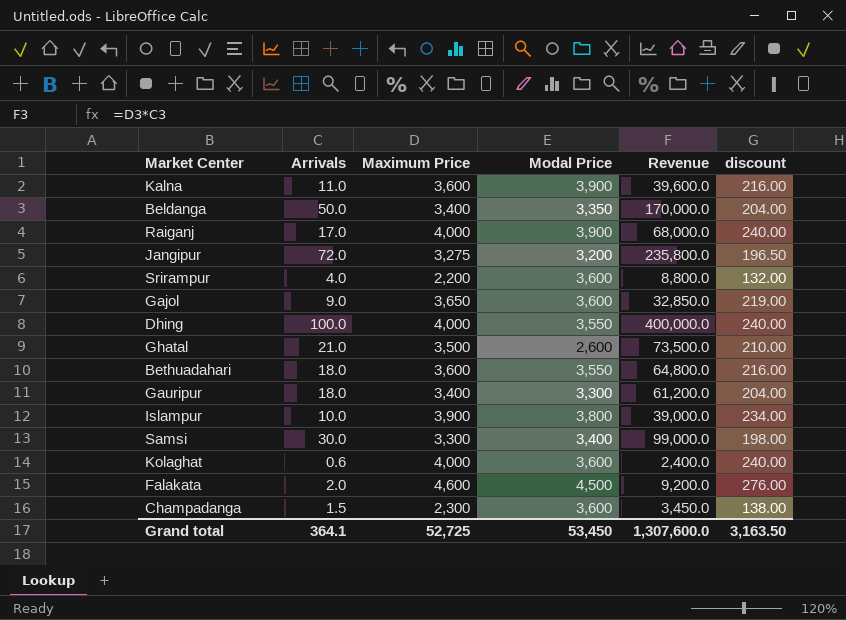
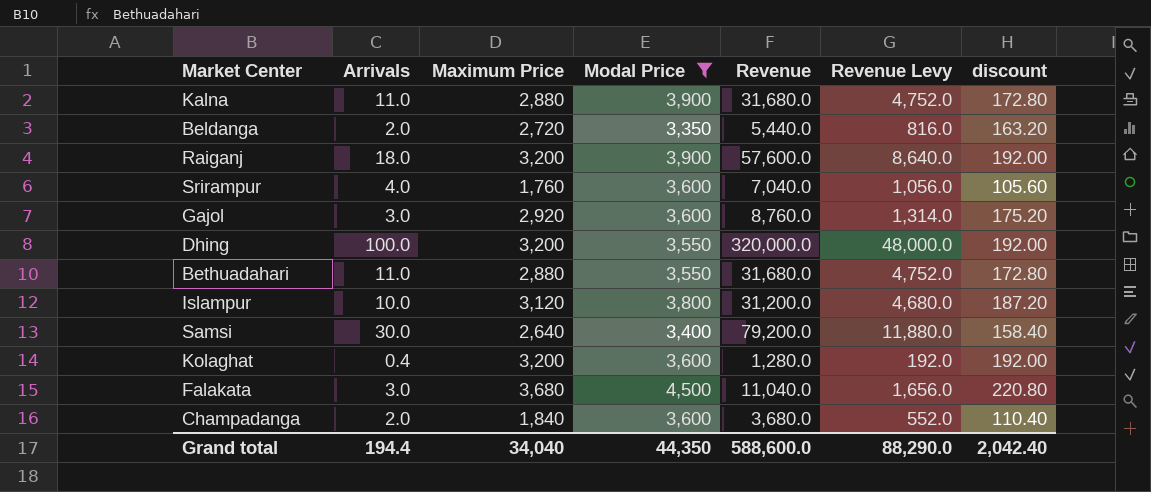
filter: none -> Modal Price >= 3,350
column Revenue Levy | formula: none -> [Revenue] * 0.15
Kalna | Maximum Price: 3,600 -> 2,880
Kalna | Revenue: 39,600.0 -> 31,680.0
Kalna | discount: 216.00 -> 172.80
Beldanga | Arrivals: 50.0 -> 2.0
Beldanga | Maximum Price: 3,400 -> 2,720
Beldanga | Revenue: 170,000.0 -> 5,440.0
Beldanga | discount: 204.00 -> 163.20
Raiganj | Arrivals: 17.0 -> 18.0
Raiganj | Maximum Price: 4,000 -> 3,200
Raiganj | Revenue: 68,000.0 -> 57,600.0
Raiganj | discount: 240.00 -> 192.00
Srirampur | Maximum Price: 2,200 -> 1,760
Srirampur | Revenue: 8,800.0 -> 7,040.0
Srirampur | discount: 132.00 -> 105.60
Gajol | Arrivals: 9.0 -> 3.0
Gajol | Maximum Price: 3,650 -> 2,920
Gajol | Revenue: 32,850.0 -> 8,760.0
Gajol | discount: 219.00 -> 175.20
Dhing | Maximum Price: 4,000 -> 3,200
Dhing | Revenue: 400,000.0 -> 320,000.0
Dhing | discount: 240.00 -> 192.00
Bethuadahari | Arrivals: 18.0 -> 11.0
Bethuadahari | Maximum Price: 3,600 -> 2,880
Bethuadahari | Revenue: 64,800.0 -> 31,680.0
Bethuadahari | discount: 216.00 -> 172.80
Islampur | Maximum Price: 3,900 -> 3,120
Islampur | Revenue: 39,000.0 -> 31,200.0
Islampur | discount: 234.00 -> 187.20
Samsi | Maximum Price: 3,300 -> 2,640
Samsi | Revenue: 99,000.0 -> 79,200.0
Samsi | discount: 198.00 -> 158.40
Kolaghat | Arrivals: 0.6 -> 0.4
Kolaghat | Maximum Price: 4,000 -> 3,200
Kolaghat | Revenue: 2,400.0 -> 1,280.0
Kolaghat | discount: 240.00 -> 192.00
Falakata | Arrivals: 2.0 -> 3.0
Falakata | Maximum Price: 4,600 -> 3,680
Falakata | Revenue: 9,200.0 -> 11,040.0
Falakata | discount: 276.00 -> 220.80
Champadanga | Arrivals: 1.5 -> 2.0
Champadanga | Maximum Price: 2,300 -> 1,840
Champadanga | Revenue: 3,450.0 -> 3,680.0
Champadanga | discount: 138.00 -> 110.40
Grand total | Arrivals: 364.1 -> 194.4
Grand total | Maximum Price: 52,725 -> 34,040
Grand total | Modal Price: 53,450 -> 44,350
Grand total | Revenue: 1,307,600.0 -> 588,600.0
Grand total | discount: 3,163.50 -> 2,042.40

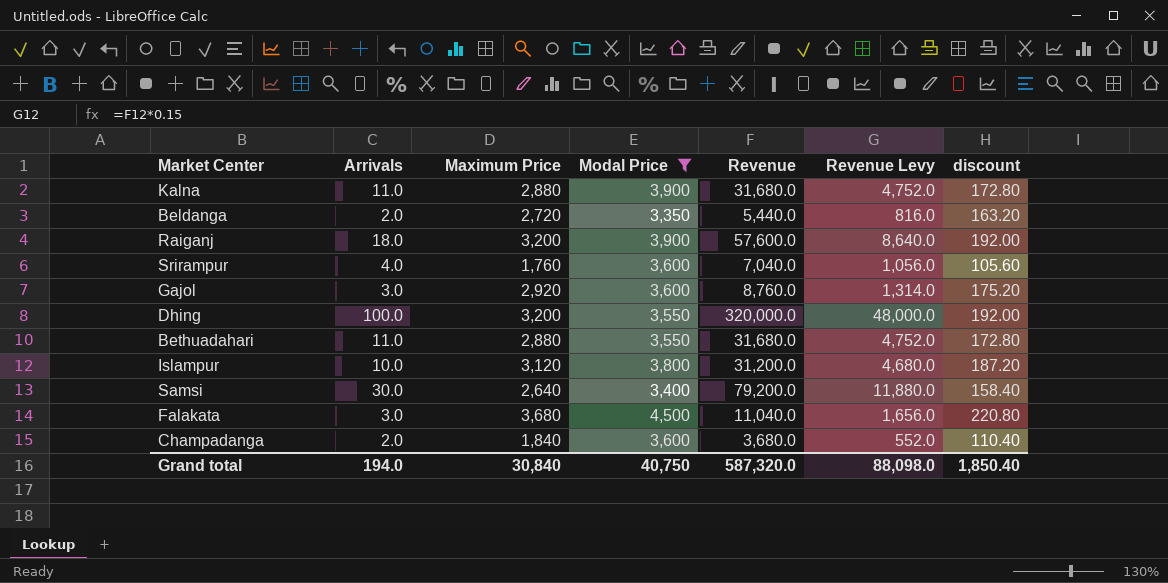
row Kolaghat: 0.4 | 3,200 | 3,600 | 1,280.0 | 192.0 | 192.00 -> none
Grand total | Arrivals: 194.4 -> 194.0
Grand total | Maximum Price: 34,040 -> 30,840
Grand total | Modal Price: 44,350 -> 40,750
Grand total | Revenue: 588,600.0 -> 587,320.0
Grand total | Revenue Levy: 88,290.0 -> 88,098.0
Grand total | discount: 2,042.40 -> 1,850.40

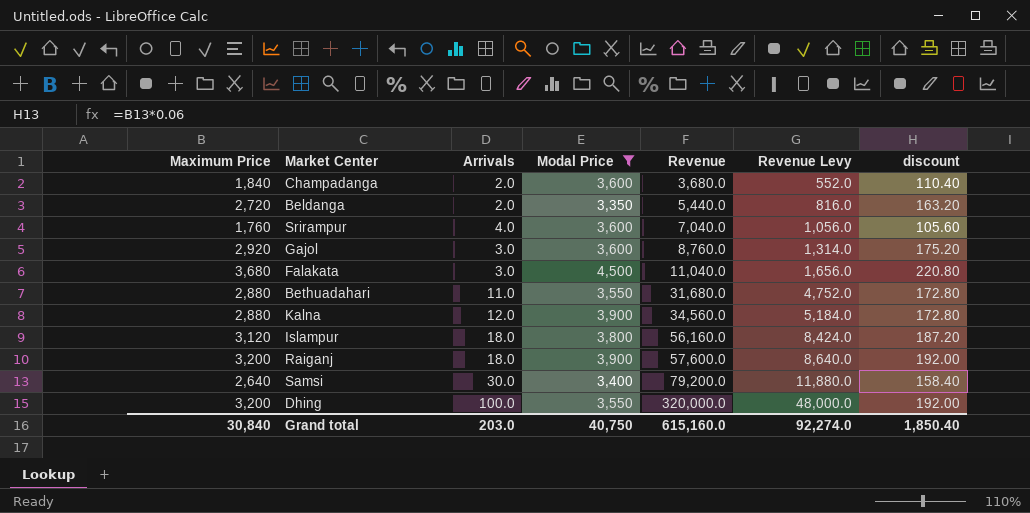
row order: none -> Revenue ascending
column Maximum Price | position: 3 -> 1
Kalna | Arrivals: 11.0 -> 12.0
Kalna | Revenue: 31,680.0 -> 34,560.0
Kalna | Revenue Levy: 4,752.0 -> 5,184.0
Islampur | Arrivals: 10.0 -> 18.0
Islampur | Revenue: 31,200.0 -> 56,160.0
Islampur | Revenue Levy: 4,680.0 -> 8,424.0
Grand total | Arrivals: 194.0 -> 203.0
Grand total | Revenue: 587,320.0 -> 615,160.0
Grand total | Revenue Levy: 88,098.0 -> 92,274.0

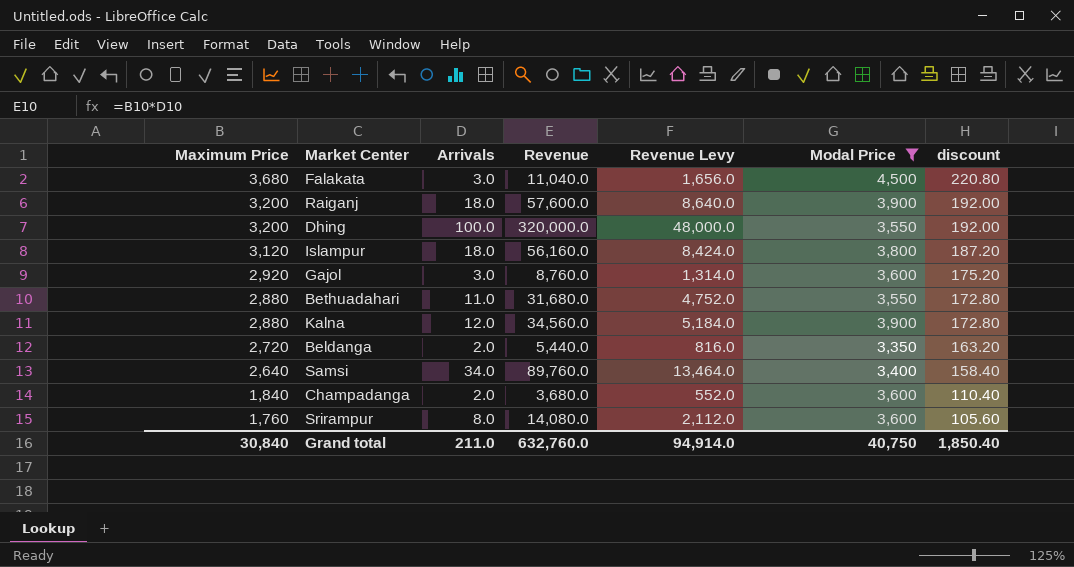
row order: Revenue ascending -> Maximum Price descending
column Modal Price | position: 4 -> 6
Samsi | Arrivals: 30.0 -> 34.0
Samsi | Revenue: 79,200.0 -> 89,760.0
Samsi | Revenue Levy: 11,880.0 -> 13,464.0
Srirampur | Arrivals: 4.0 -> 8.0
Srirampur | Revenue: 7,040.0 -> 14,080.0
Srirampur | Revenue Levy: 1,056.0 -> 2,112.0
Grand total | Arrivals: 203.0 -> 211.0
Grand total | Revenue: 615,160.0 -> 632,760.0
Grand total | Revenue Levy: 92,274.0 -> 94,914.0

